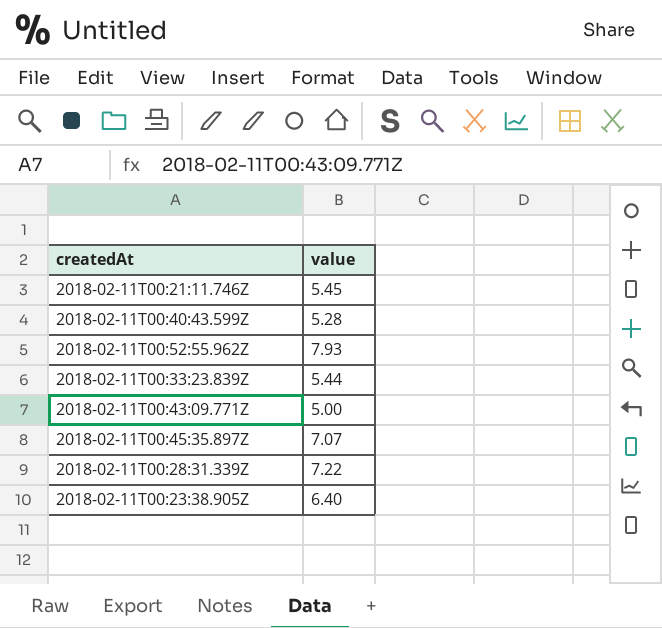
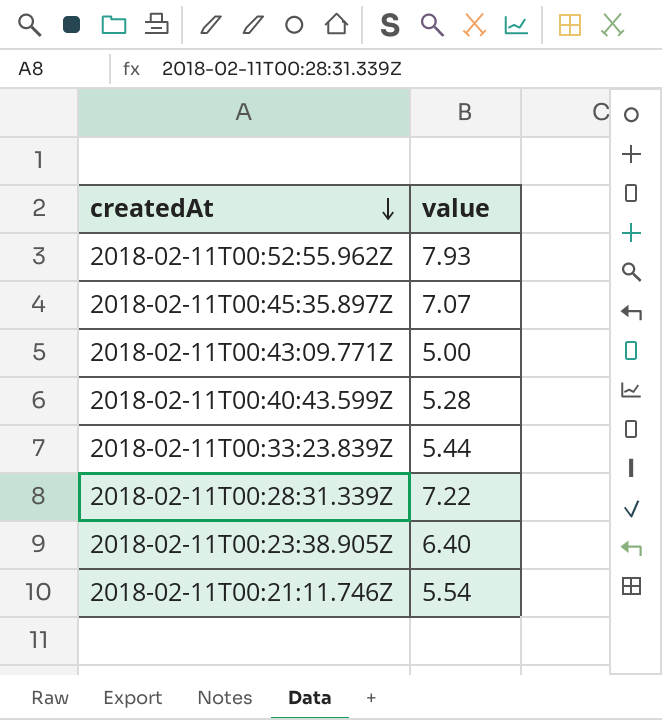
row order: none -> createdAt descending
2018-02-11T00:21:11.746Z | value: 5.45 -> 5.54

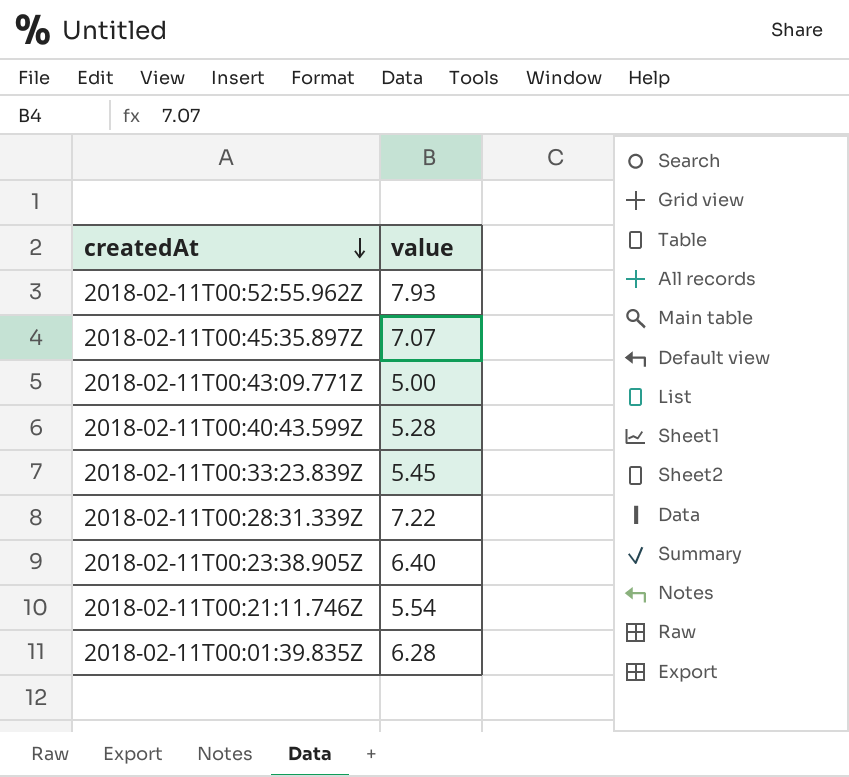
2018-02-11T00:33:23.839Z | value: 5.44 -> 5.45
row 2018-02-11T00:01:39.835Z: none -> 6.28

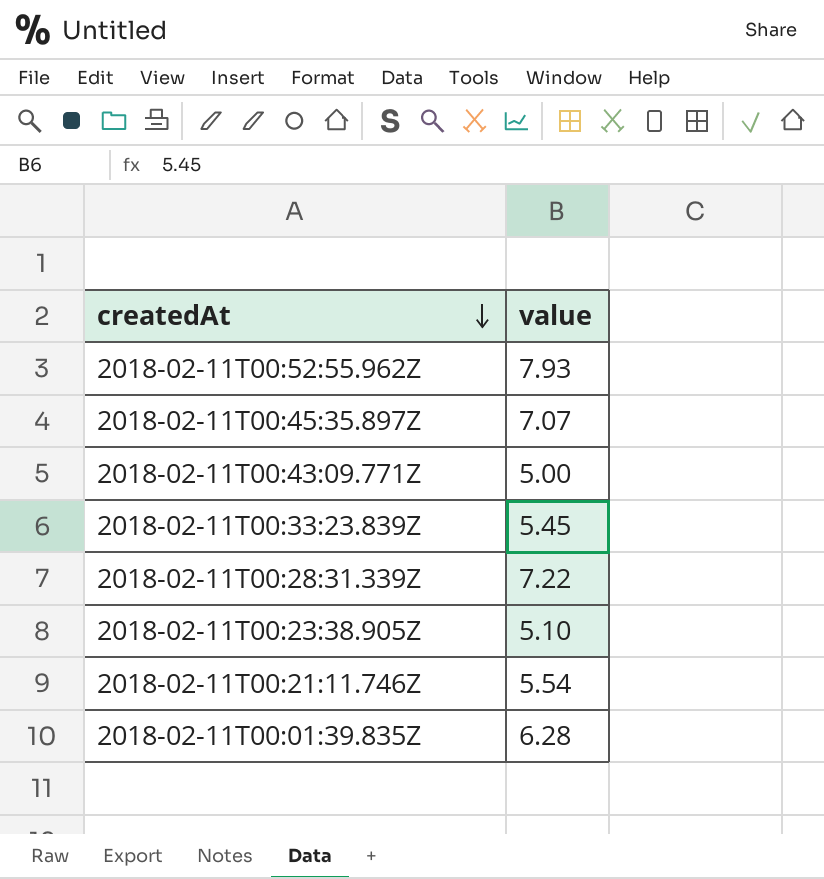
row 2018-02-11T00:40:43.599Z: 5.28 -> none
2018-02-11T00:23:38.905Z | value: 6.40 -> 5.10

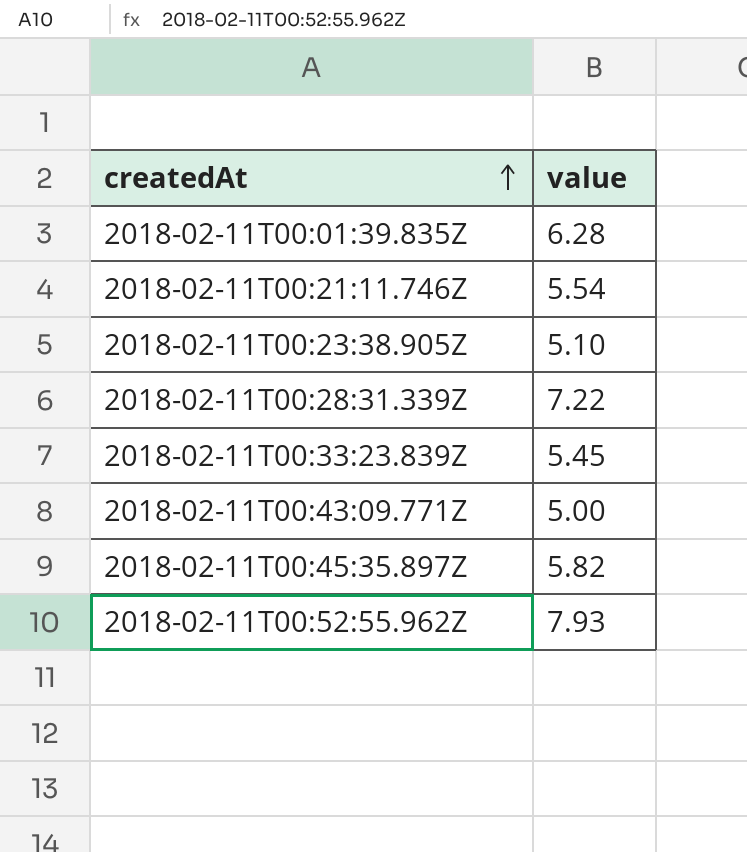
row order: createdAt descending -> createdAt ascending
2018-02-11T00:45:35.897Z | value: 7.07 -> 5.82

